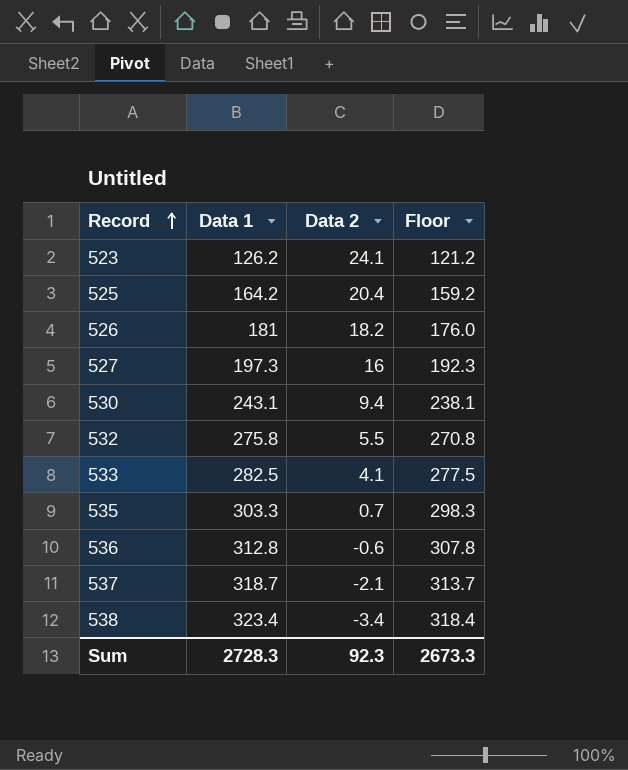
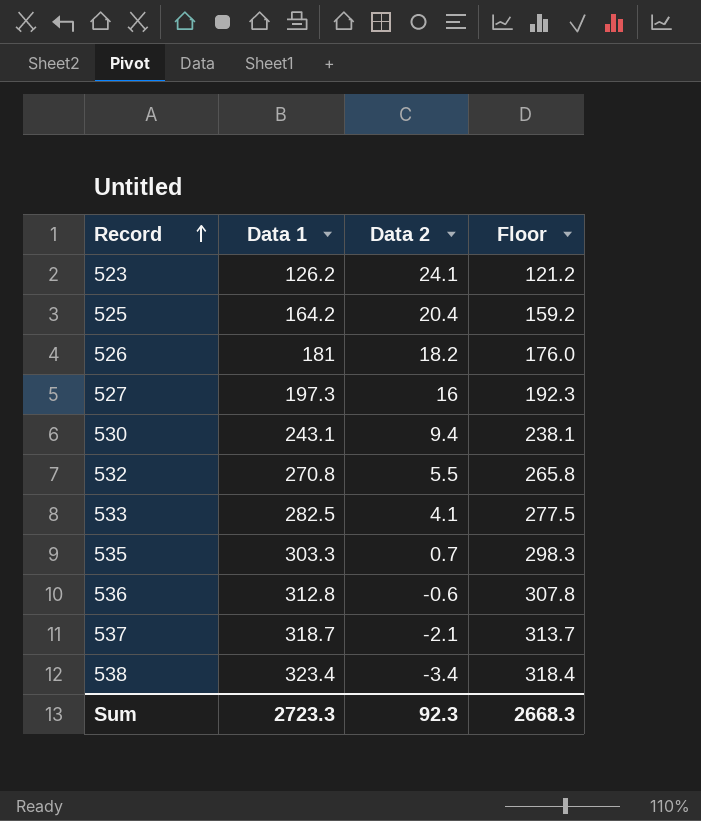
532 | Data 1: 275.8 -> 270.8
532 | Floor: 270.8 -> 265.8
Sum | Data 1: 2728.3 -> 2723.3
Sum | Floor: 2673.3 -> 2668.3

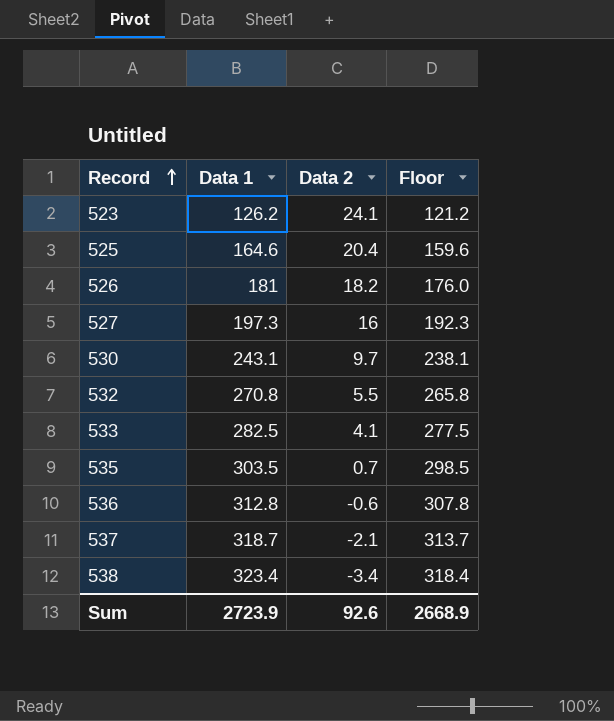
525 | Data 1: 164.2 -> 164.6
525 | Floor: 159.2 -> 159.6
530 | Data 2: 9.4 -> 9.7
535 | Data 1: 303.3 -> 303.5
535 | Floor: 298.3 -> 298.5
Sum | Data 1: 2723.3 -> 2723.9
Sum | Data 2: 92.3 -> 92.6
Sum | Floor: 2668.3 -> 2668.9

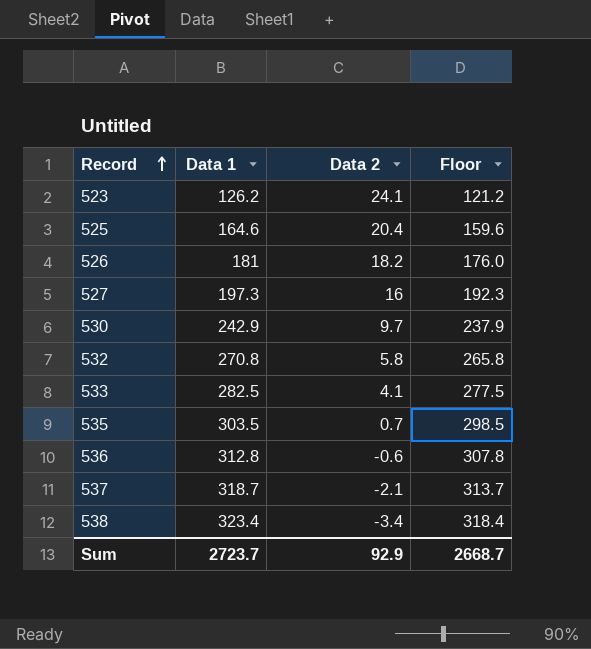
530 | Data 1: 243.1 -> 242.9
530 | Floor: 238.1 -> 237.9
532 | Data 2: 5.5 -> 5.8
Sum | Data 1: 2723.9 -> 2723.7
Sum | Data 2: 92.6 -> 92.9
Sum | Floor: 2668.9 -> 2668.7

